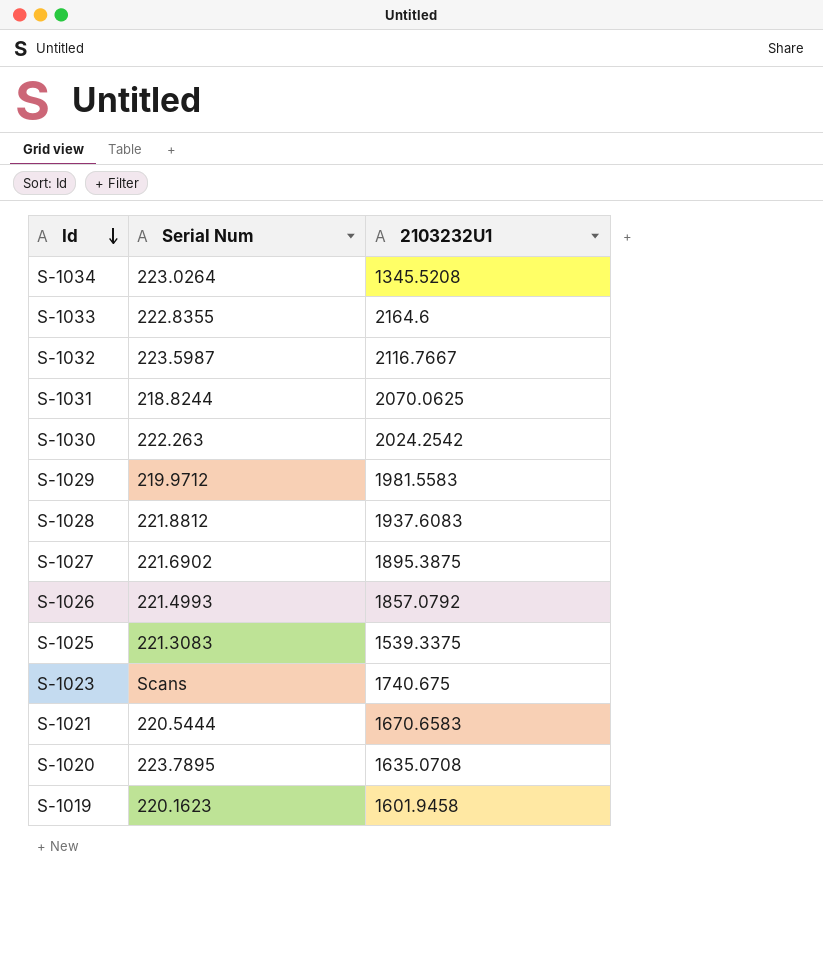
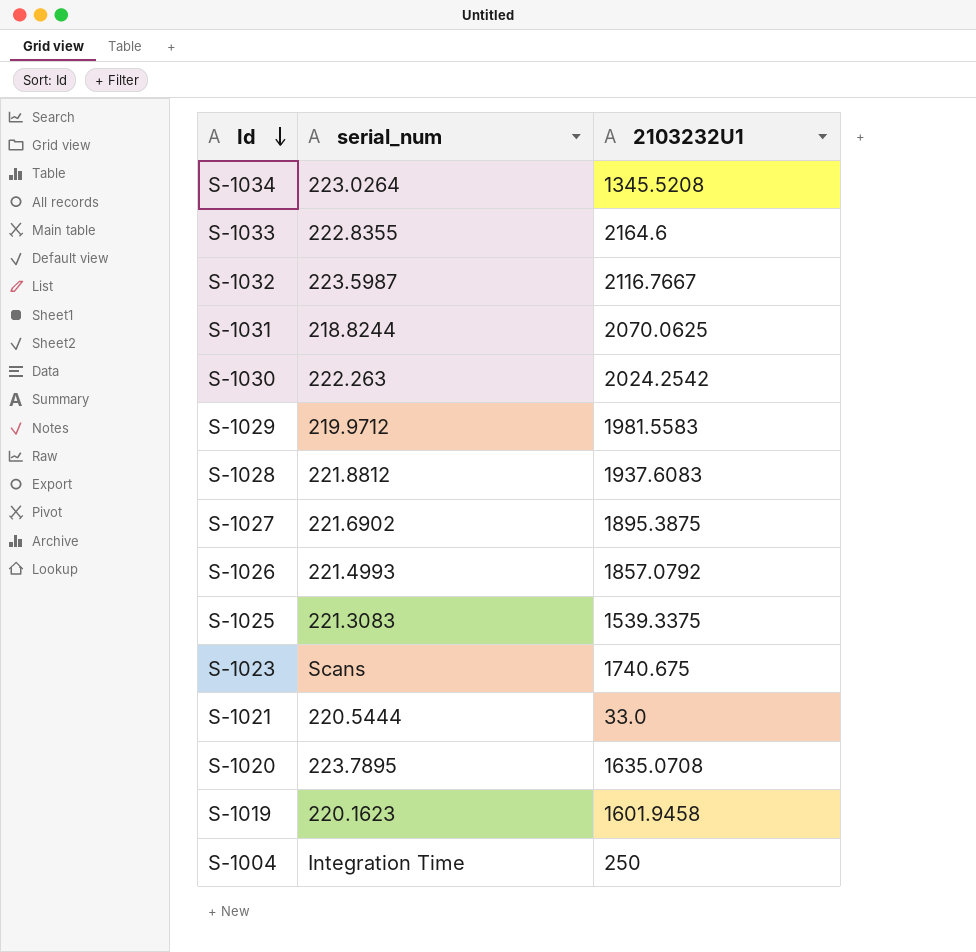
column name: Serial Num -> serial_num
S-1021 | 2103232U1: 1670.6583 -> 33.0
row S-1004: none -> Integration Time | 250

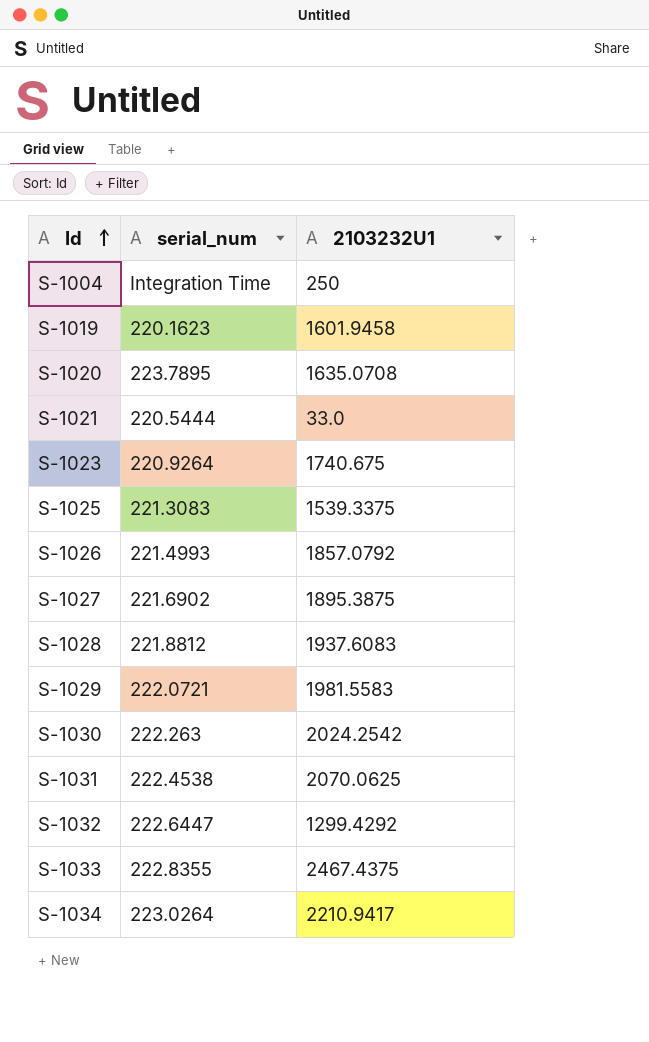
row order: Id descending -> Id ascending
S-1023 | serial_num: Scans -> 220.9264
S-1029 | serial_num: 219.9712 -> 222.0721
S-1031 | serial_num: 218.8244 -> 222.4538
S-1032 | serial_num: 223.5987 -> 222.6447
S-1032 | 2103232U1: 2116.7667 -> 1299.4292
S-1033 | 2103232U1: 2164.6 -> 2467.4375
S-1034 | 2103232U1: 1345.5208 -> 2210.9417

